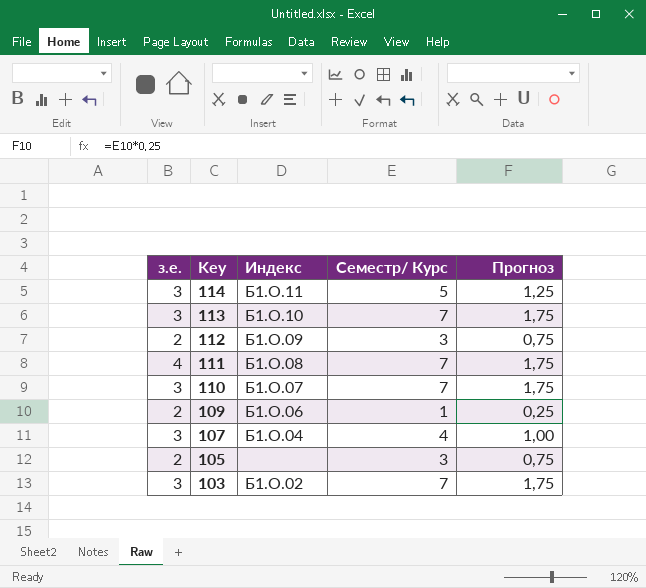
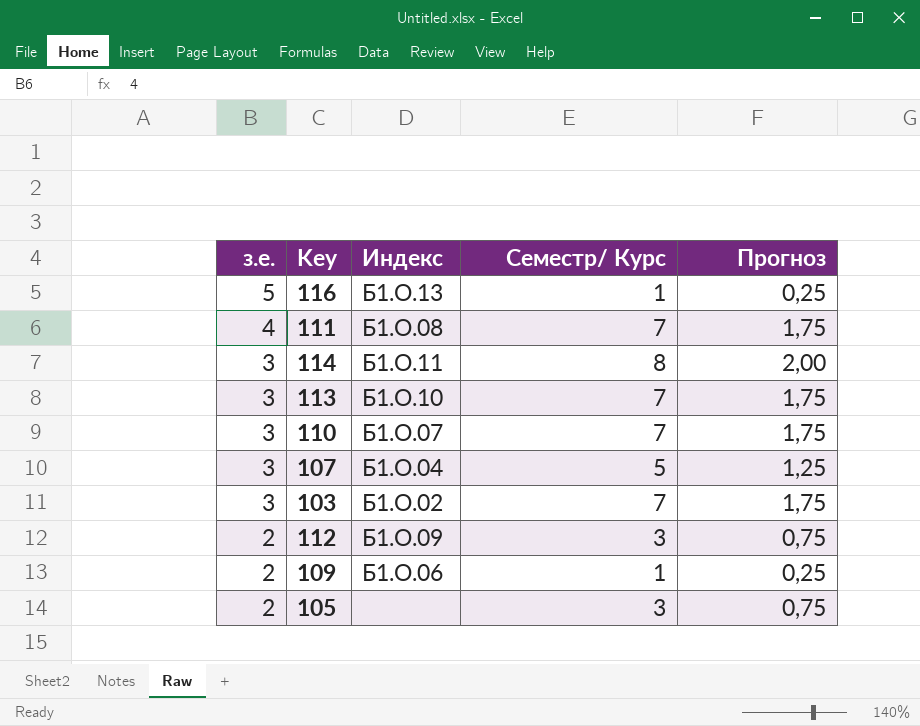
row order: Key descending -> з.е. descending
row 116: none -> 5 | Б1.О.13 | 1 | 0,25
114 | Семестр/ Курс: 5 -> 8
114 | Прогноз: 1,25 -> 2,00
107 | Семестр/ Курс: 4 -> 5
107 | Прогноз: 1,00 -> 1,25

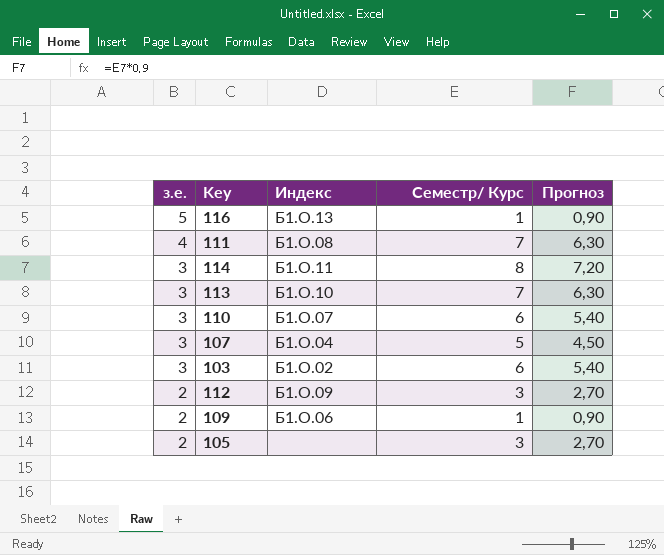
column Прогноз | formula: [Семестр/ Курс] * 0,25 -> [Семестр/ Курс] * 0,9
110 | Семестр/ Курс: 7 -> 6
103 | Семестр/ Курс: 7 -> 6

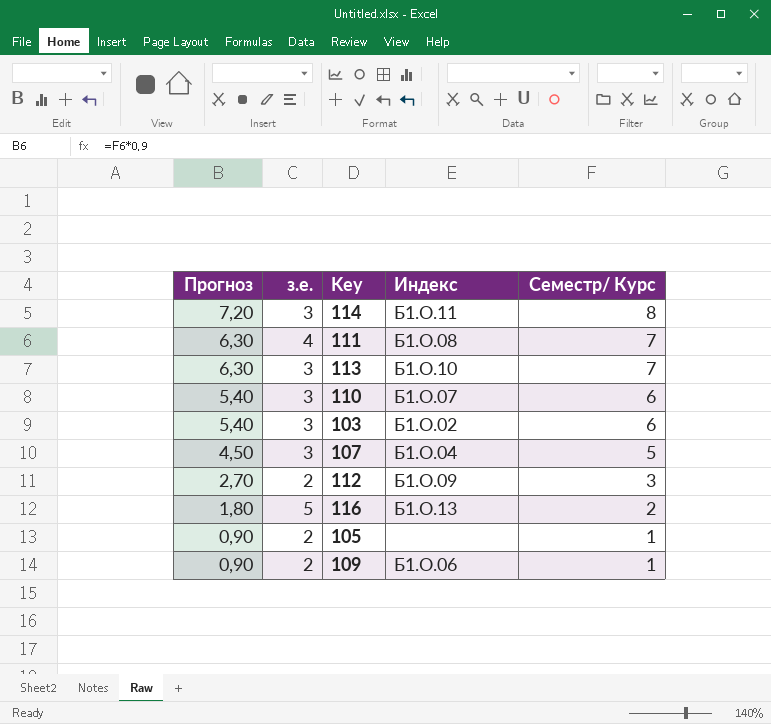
row order: з.е. descending -> Прогноз descending
column Прогноз | position: 5 -> 1
116 | Прогноз: 0,90 -> 1,80
116 | Семестр/ Курс: 1 -> 2
105 | Прогноз: 2,70 -> 0,90
105 | Семестр/ Курс: 3 -> 1

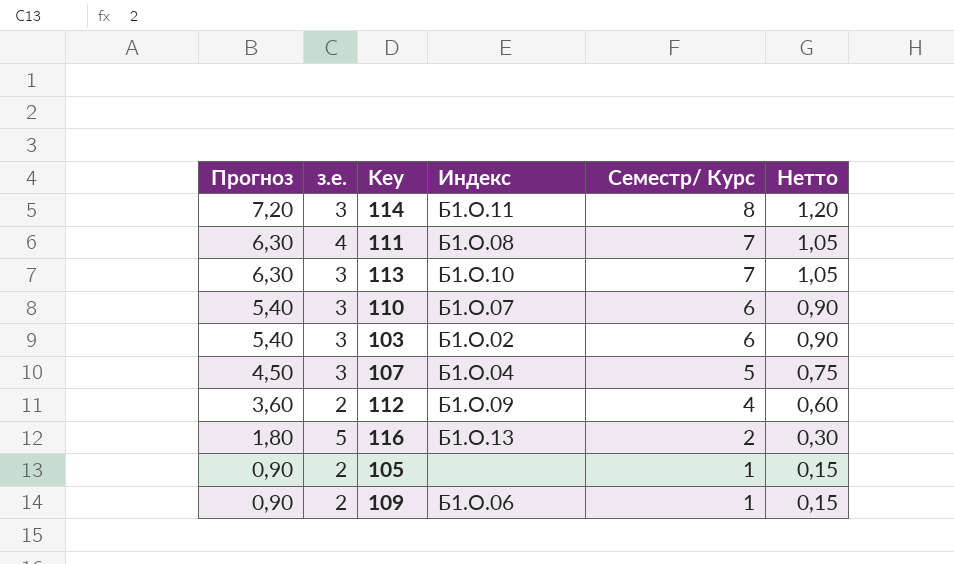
column Нетто | formula: none -> [Семестр/ Курс] * 0,15
112 | Прогноз: 2,70 -> 3,60
112 | Семестр/ Курс: 3 -> 4

